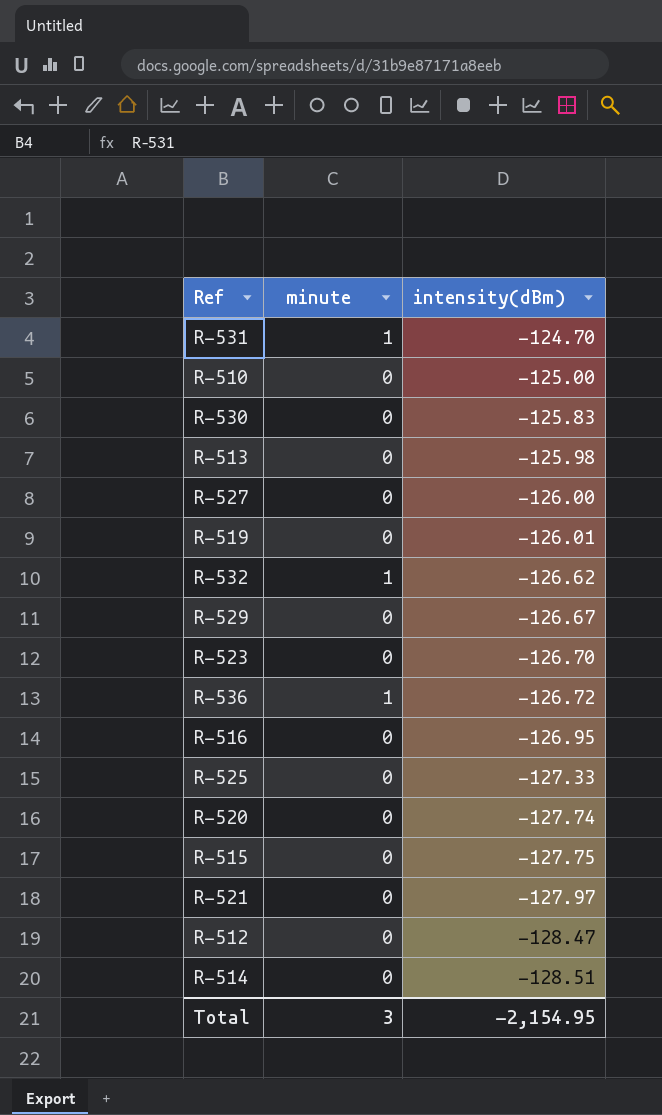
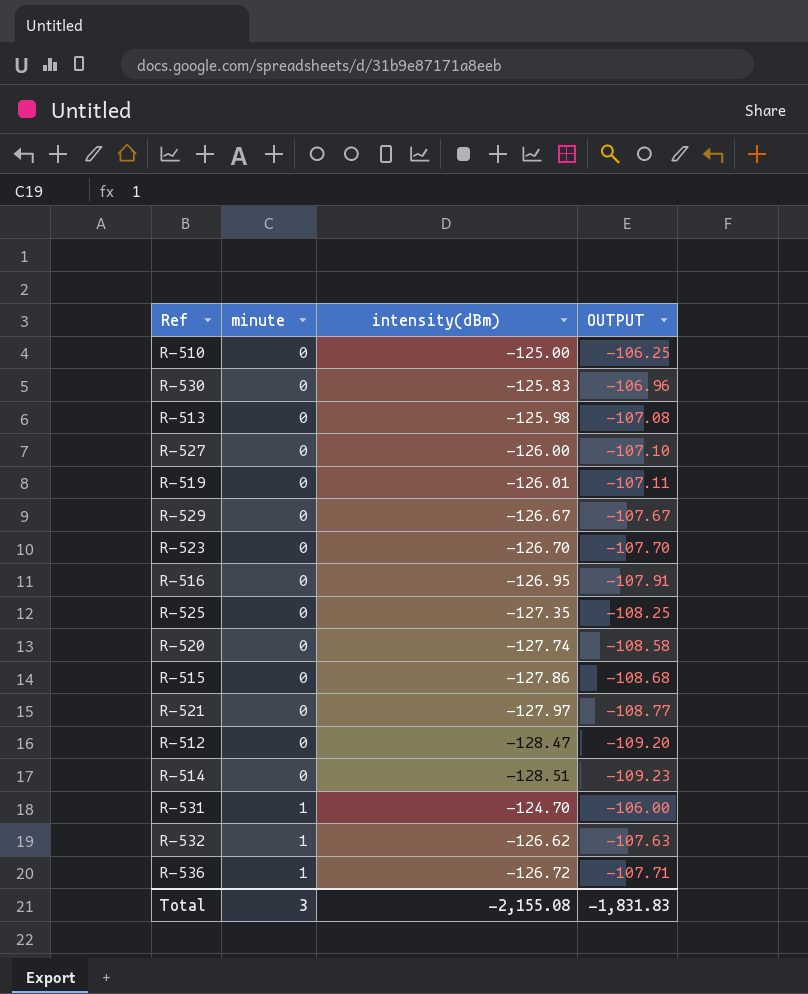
row order: intensity(dBm) descending -> minute ascending
column OUTPUT | formula: none -> [intensity(dBm)] * 0.85
R-525 | intensity(dBm): -127.33 -> -127.35
R-515 | intensity(dBm): -127.75 -> -127.86
Total | intensity(dBm): -2,154.95 -> -2,155.08

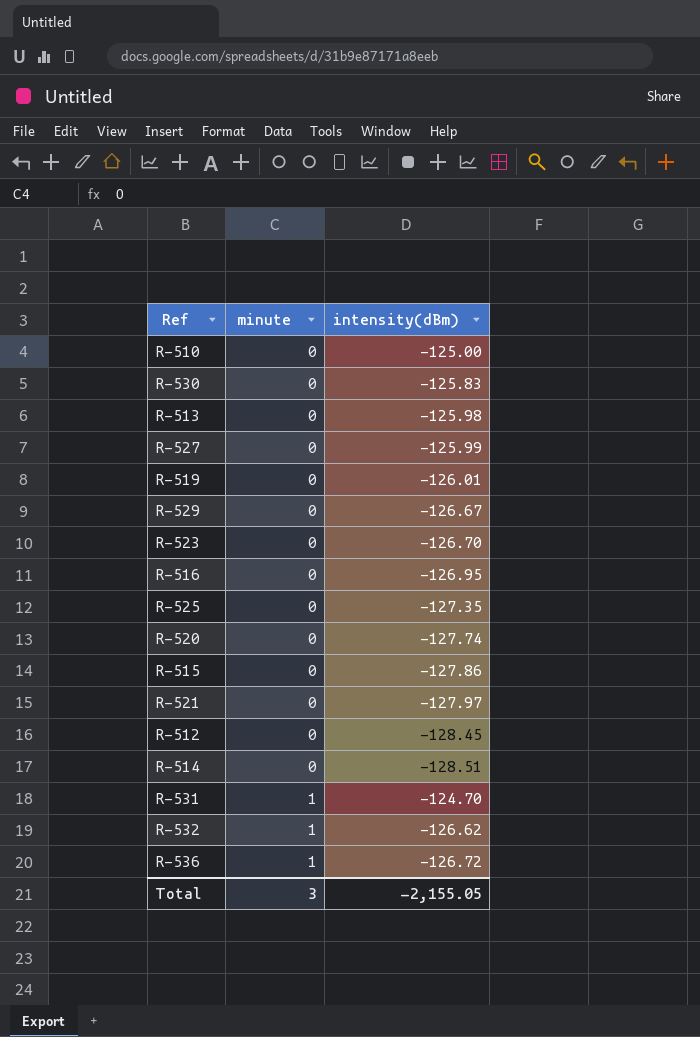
column OUTPUT | formula: [intensity(dBm)] * 0.85 -> none
R-527 | intensity(dBm): -126.00 -> -125.99
R-512 | intensity(dBm): -128.47 -> -128.45
Total | intensity(dBm): -2,155.08 -> -2,155.05

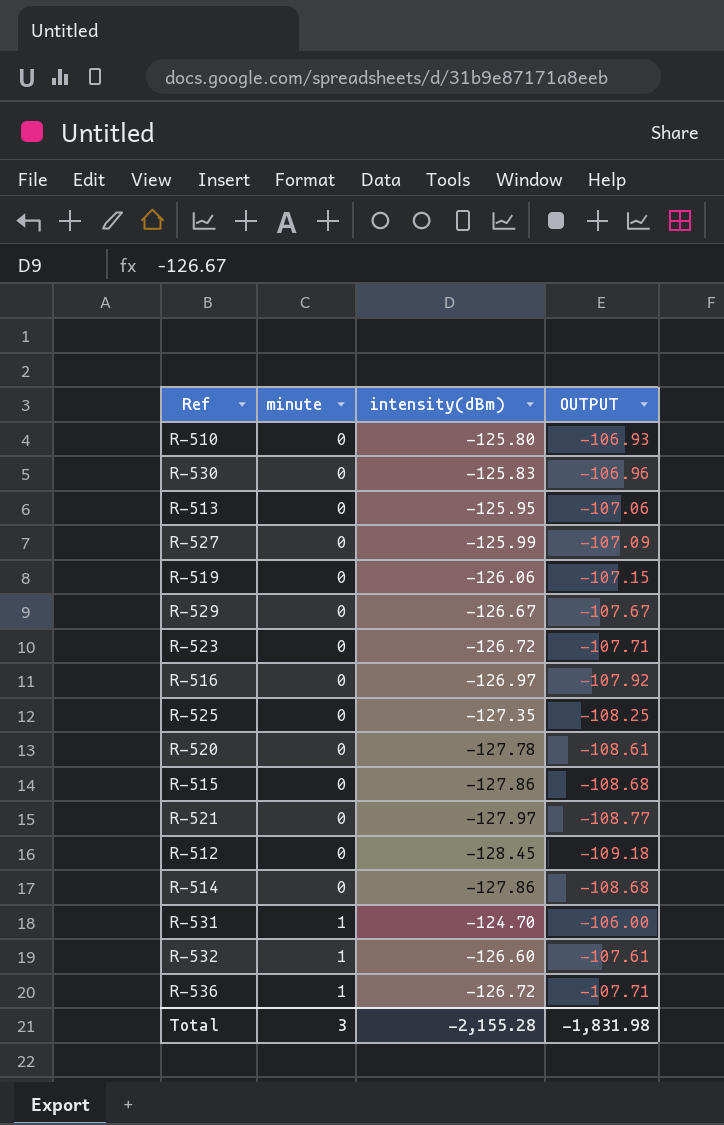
column OUTPUT | formula: none -> [intensity(dBm)] * 0.85
R-510 | intensity(dBm): -125.00 -> -125.80
R-513 | intensity(dBm): -125.98 -> -125.95
R-519 | intensity(dBm): -126.01 -> -126.06
R-523 | intensity(dBm): -126.70 -> -126.72
R-516 | intensity(dBm): -126.95 -> -126.97
R-520 | intensity(dBm): -127.74 -> -127.78
R-514 | intensity(dBm): -128.51 -> -127.86
R-532 | intensity(dBm): -126.62 -> -126.60
Total | intensity(dBm): -2,155.05 -> -2,155.28

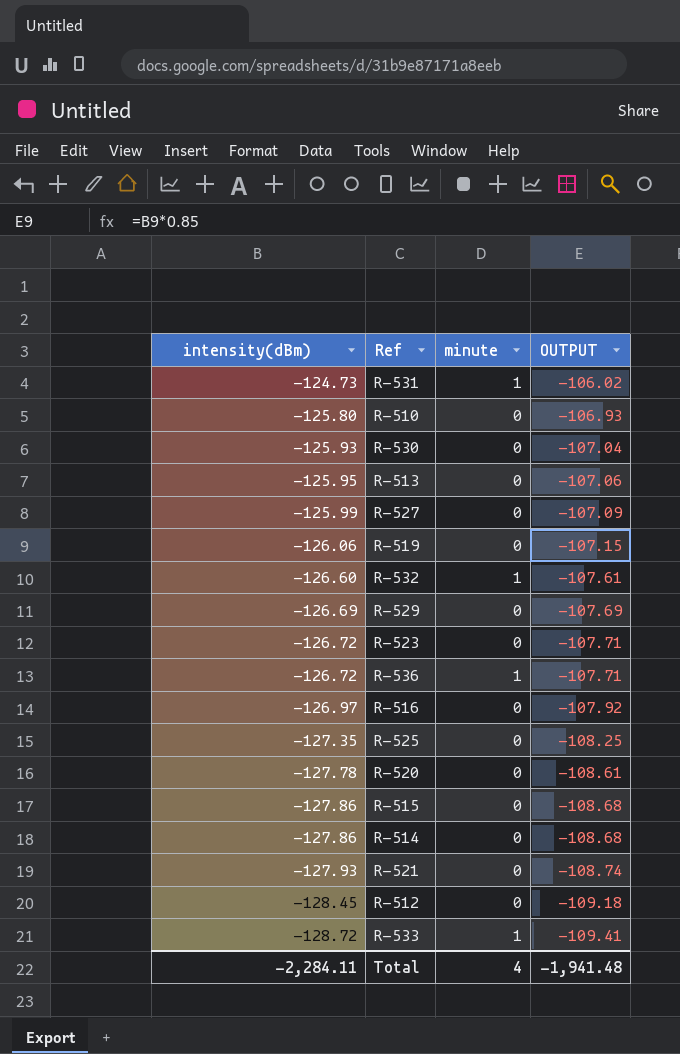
row order: minute ascending -> intensity(dBm) descending
column intensity(dBm) | position: 3 -> 1
R-531 | intensity(dBm): -124.70 -> -124.73
R-531 | OUTPUT: -106.00 -> -106.02
R-530 | intensity(dBm): -125.83 -> -125.93
R-530 | OUTPUT: -106.96 -> -107.04
R-529 | intensity(dBm): -126.67 -> -126.69
R-529 | OUTPUT: -107.67 -> -107.69
R-521 | intensity(dBm): -127.97 -> -127.93
R-521 | OUTPUT: -108.77 -> -108.74
row R-533: none -> -128.72 | 1 | -109.41
Total | intensity(dBm): -2,155.28 -> -2,284.11
Total | minute: 3 -> 4
Total | OUTPUT: -1,831.98 -> -1,941.48

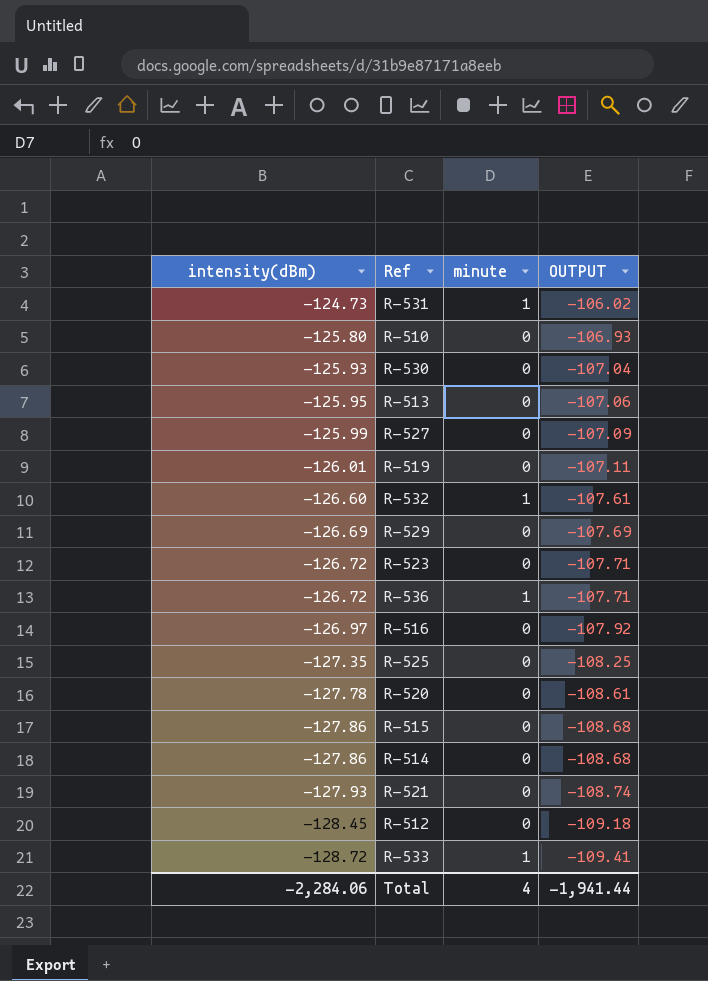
R-519 | intensity(dBm): -126.06 -> -126.01
R-519 | OUTPUT: -107.15 -> -107.11
Total | intensity(dBm): -2,284.11 -> -2,284.06
Total | OUTPUT: -1,941.48 -> -1,941.44

